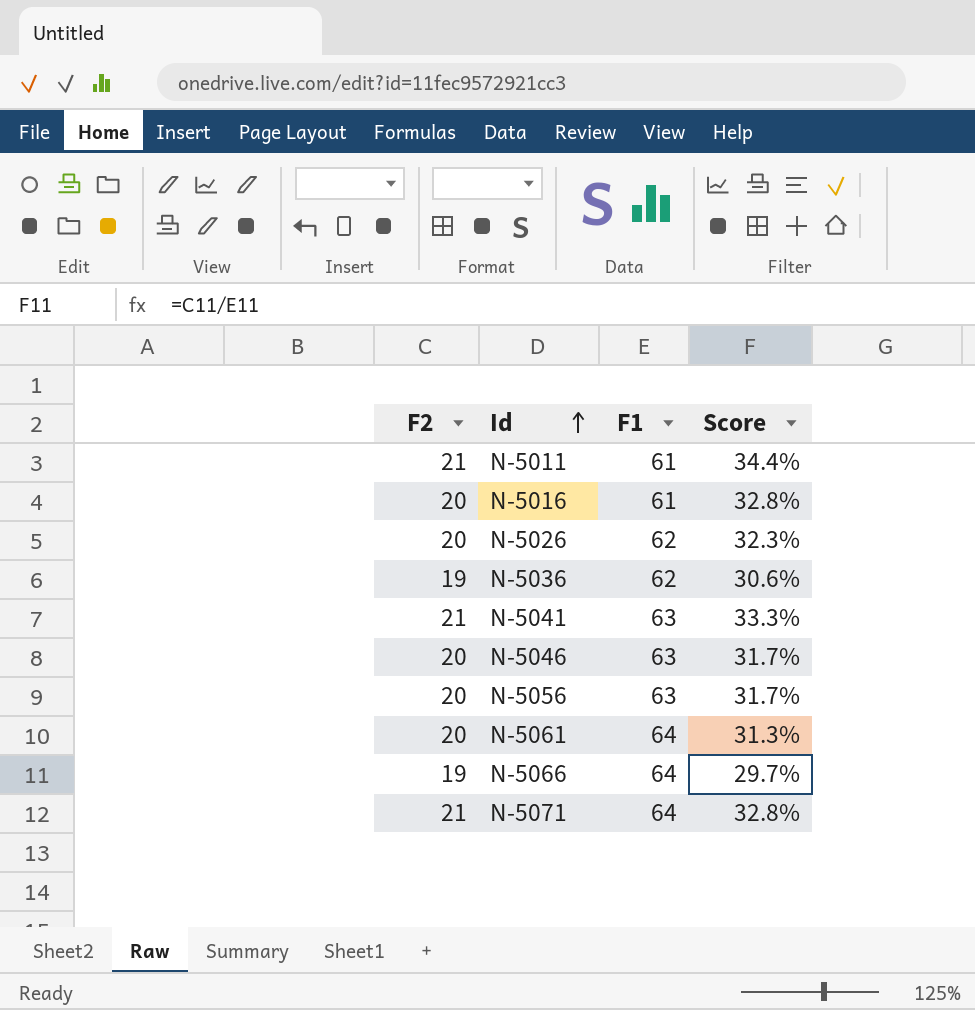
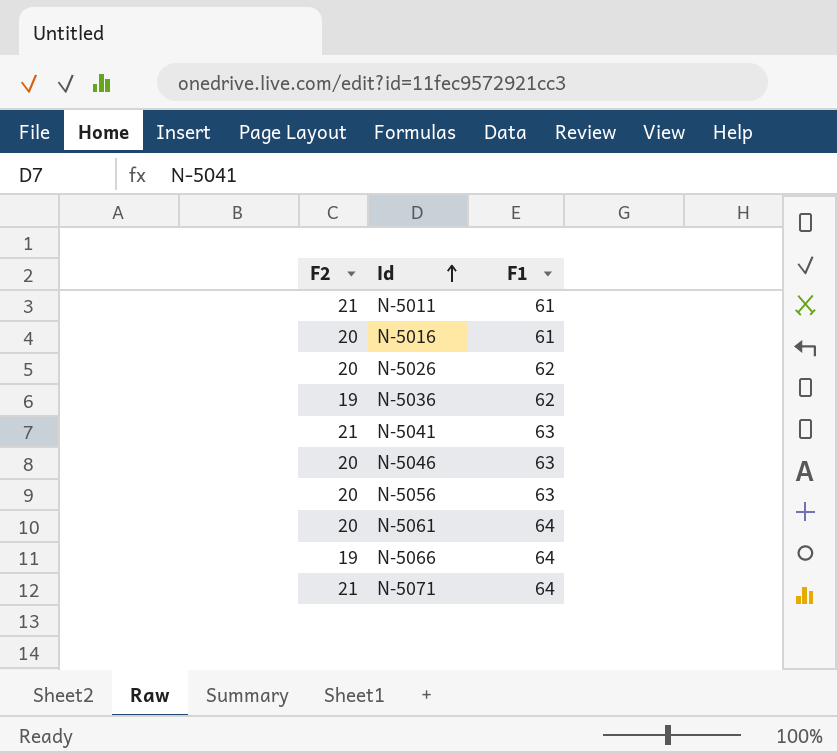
column Score | formula: [F2] / [F1] -> none

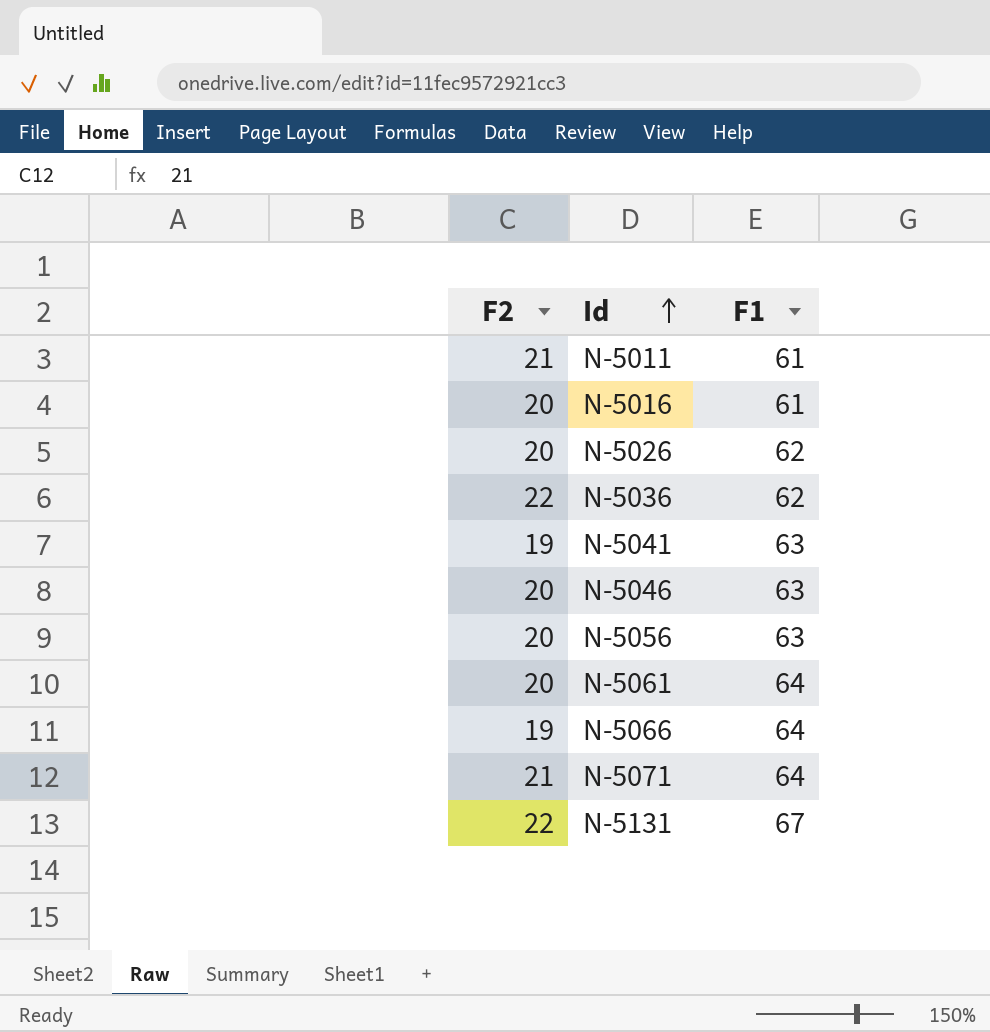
N-5036 | F2: 19 -> 22
N-5041 | F2: 21 -> 19
row N-5131: none -> 22 | 67

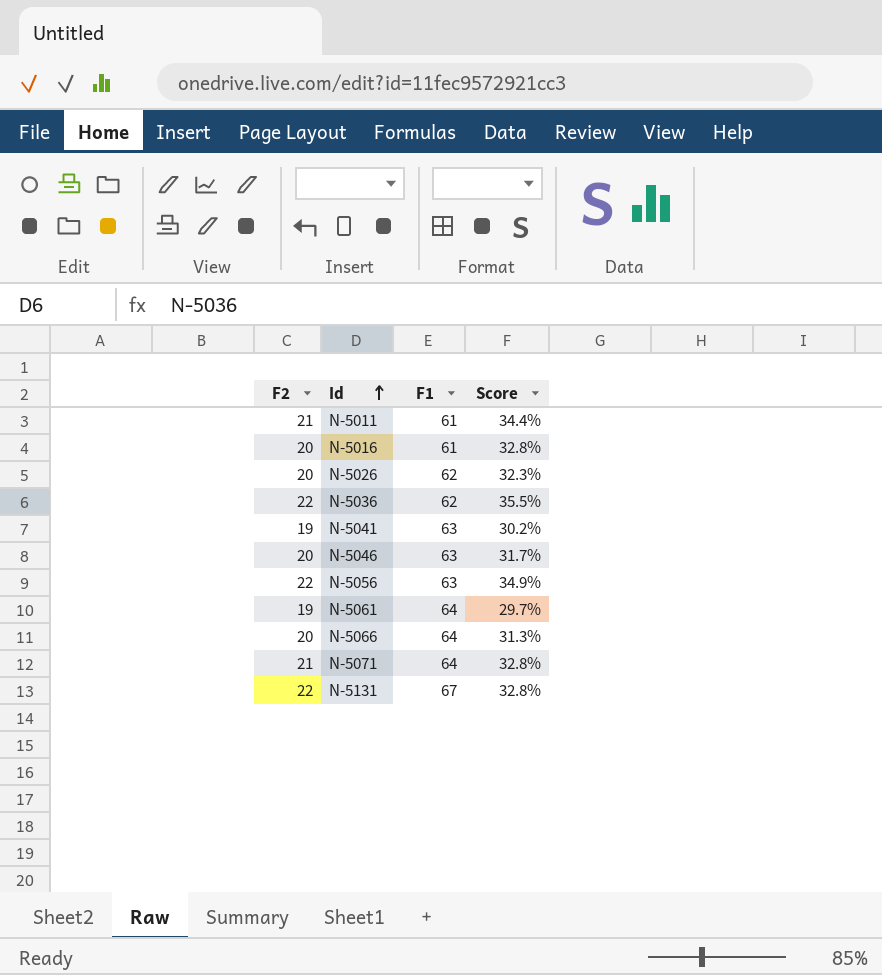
column Score | formula: none -> [F2] / [F1]
N-5056 | F2: 20 -> 22
N-5061 | F2: 20 -> 19
N-5066 | F2: 19 -> 20

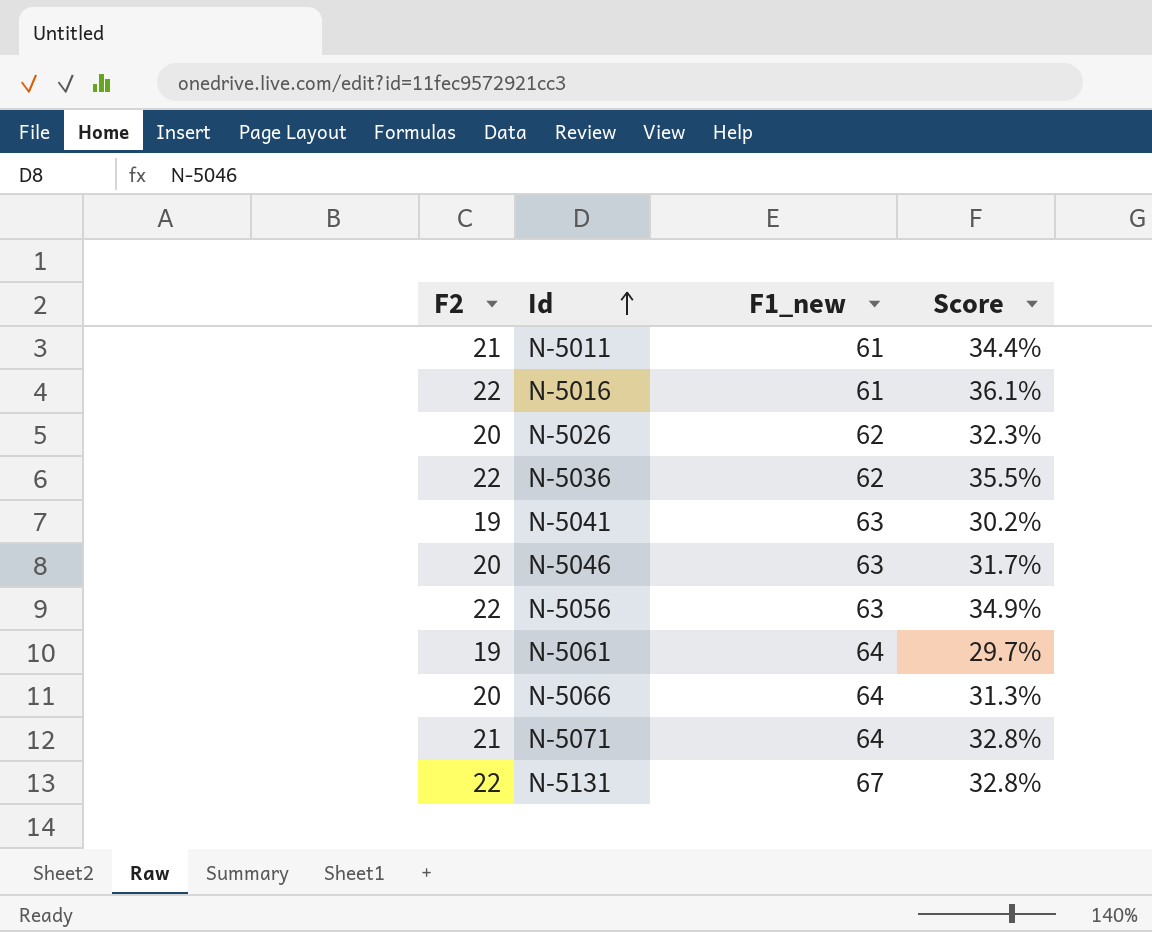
column name: F1 -> F1_new
N-5016 | F2: 20 -> 22
N-5016 | Score: 32.8% -> 36.1%

